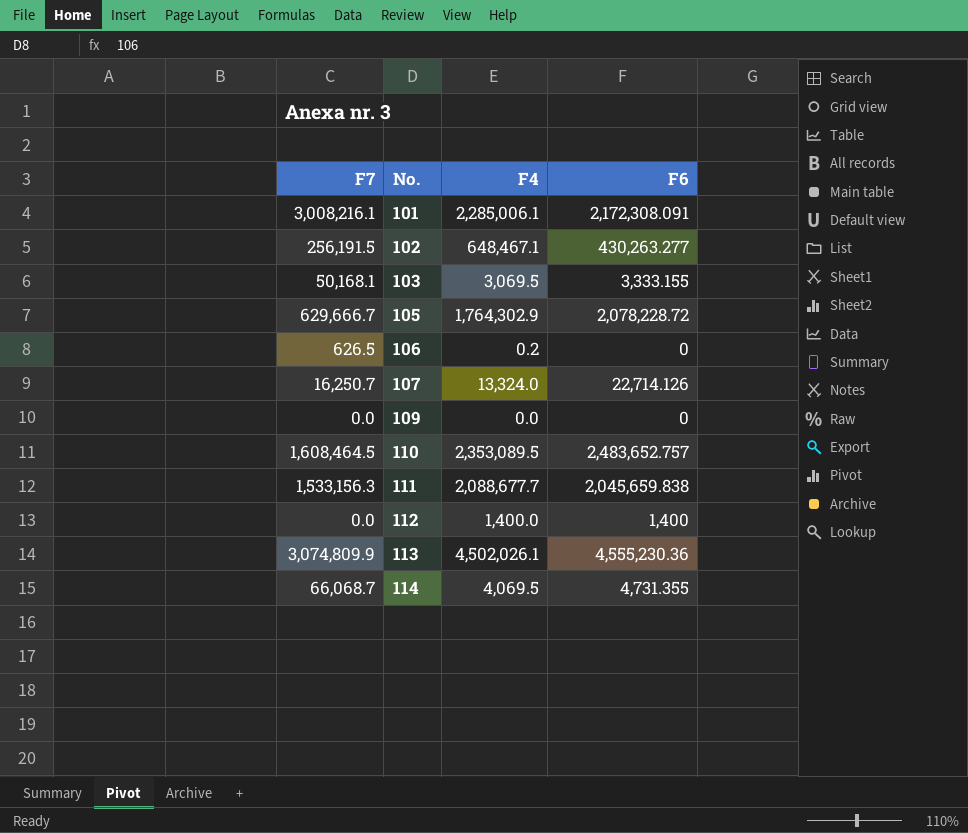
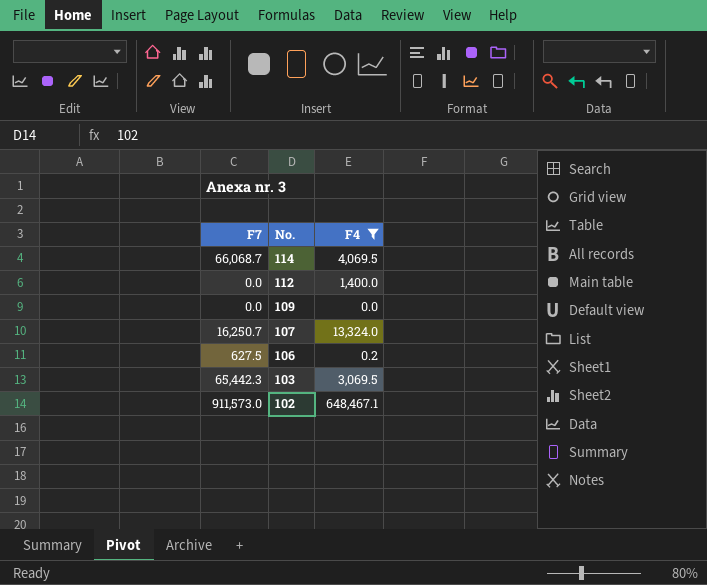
filter: none -> F4 <= 648,467.1
row order: No. ascending -> No. descending
column F6 | position: 4 -> none
106 | F7: 626.5 -> 627.5
103 | F7: 50,168.1 -> 65,442.3
102 | F7: 256,191.5 -> 911,573.0

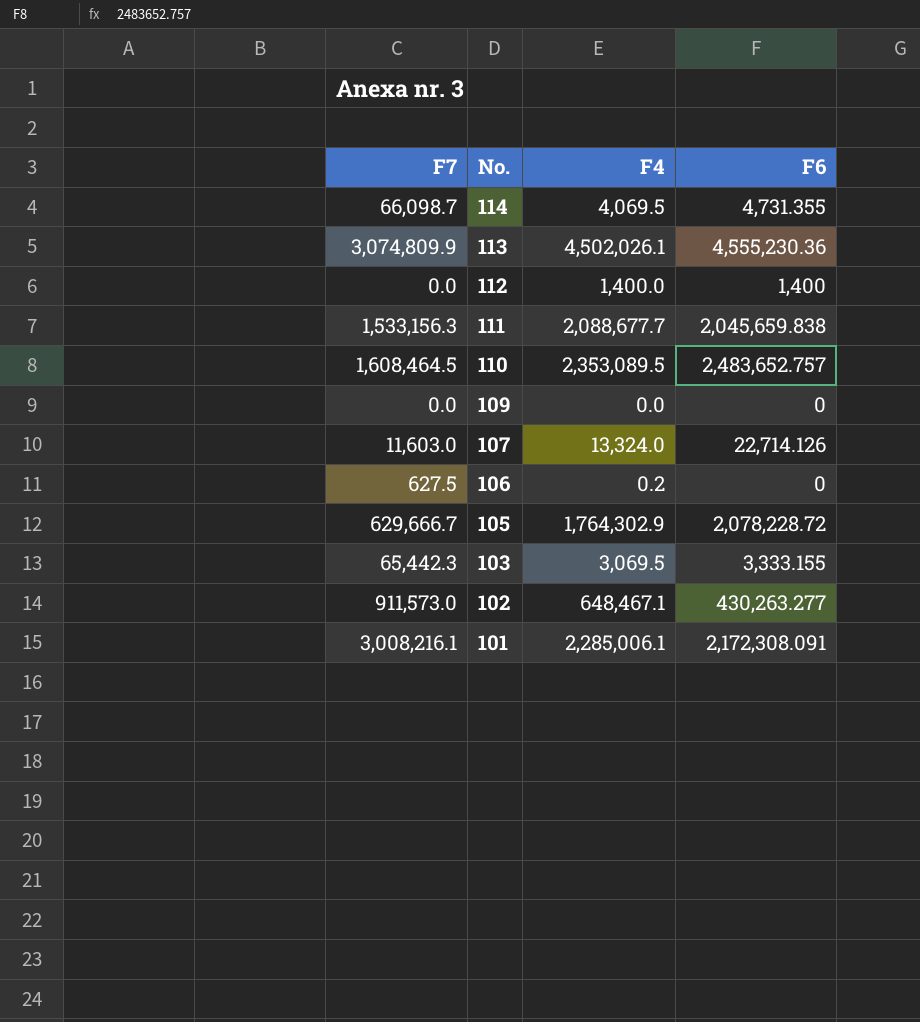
filter: F4 <= 648,467.1 -> none
column F6 | position: none -> 4
114 | F7: 66,068.7 -> 66,098.7
107 | F7: 16,250.7 -> 11,603.0

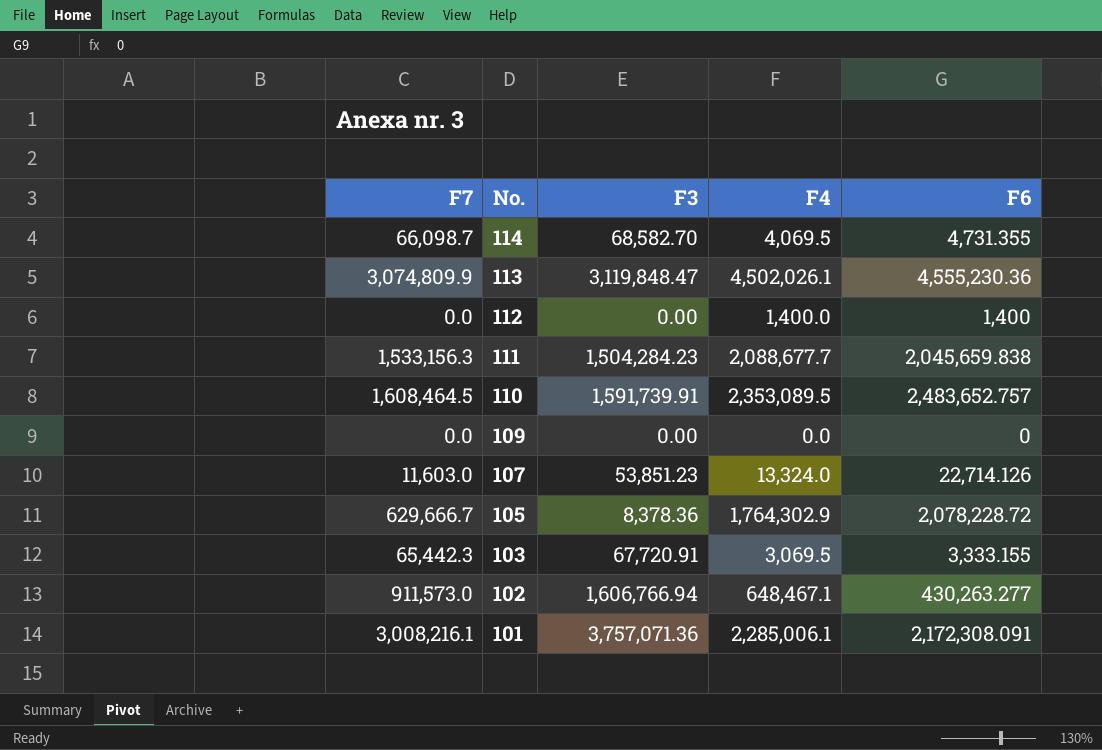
column F3 | position: none -> 3
row 106: 627.5 | 0.2 | 0 -> none

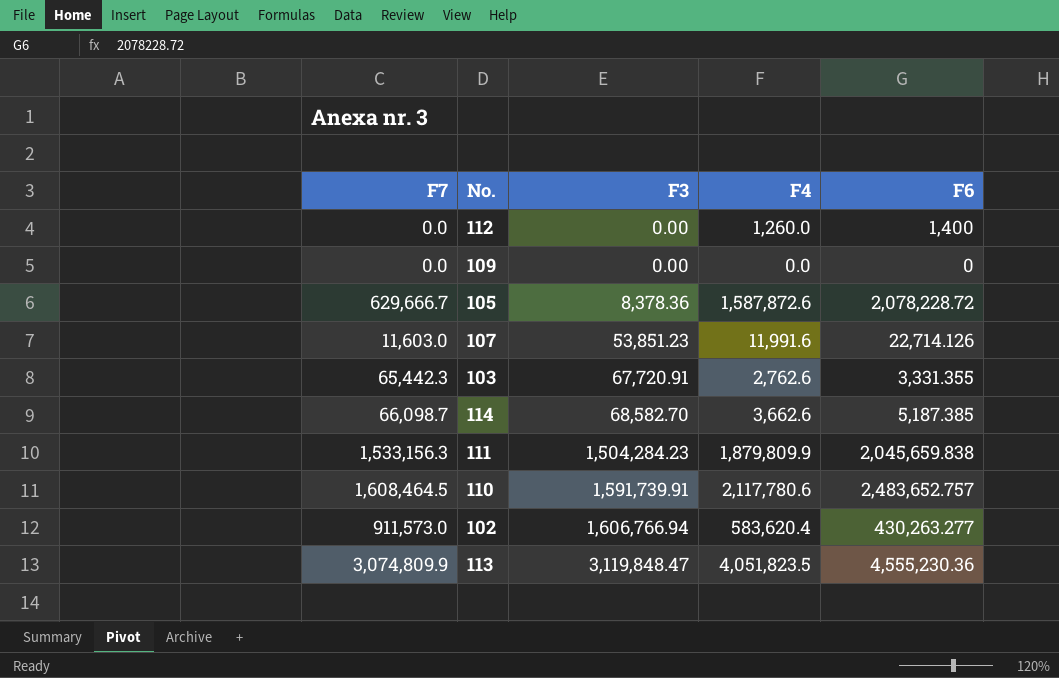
row order: No. descending -> F3 ascending
row 101: 3,008,216.1 | 3,757,071.36 | 2,285,006.1 | 2,172,308.091 -> none
112 | F4: 1,400.0 -> 1,260.0
105 | F4: 1,764,302.9 -> 1,587,872.6
107 | F4: 13,324.0 -> 11,991.6
103 | F4: 3,069.5 -> 2,762.6
103 | F6: 3,333.155 -> 3,331.355
114 | F4: 4,069.5 -> 3,662.6
114 | F6: 4,731.355 -> 5,187.385
111 | F4: 2,088,677.7 -> 1,879,809.9
110 | F4: 2,353,089.5 -> 2,117,780.6
102 | F4: 648,467.1 -> 583,620.4
113 | F4: 4,502,026.1 -> 4,051,823.5

